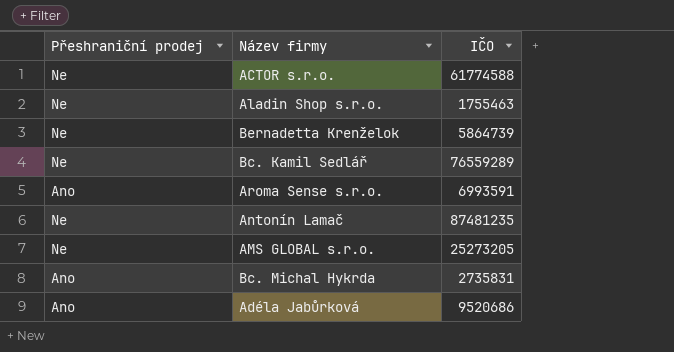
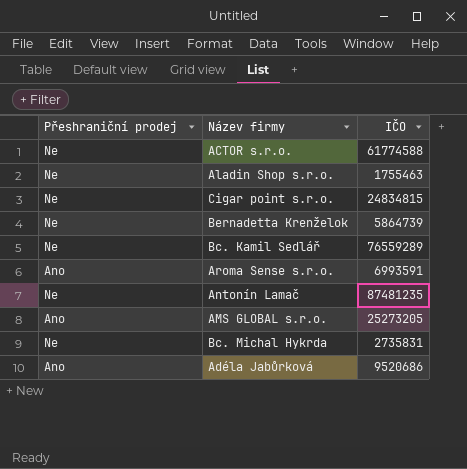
row Cigar point s.r.o.: none -> Ne | 24834815
AMS GLOBAL s.r.o. | Přeshraniční prodej: Ne -> Ano
Bc. Michal Hykrda | Přeshraniční prodej: Ano -> Ne

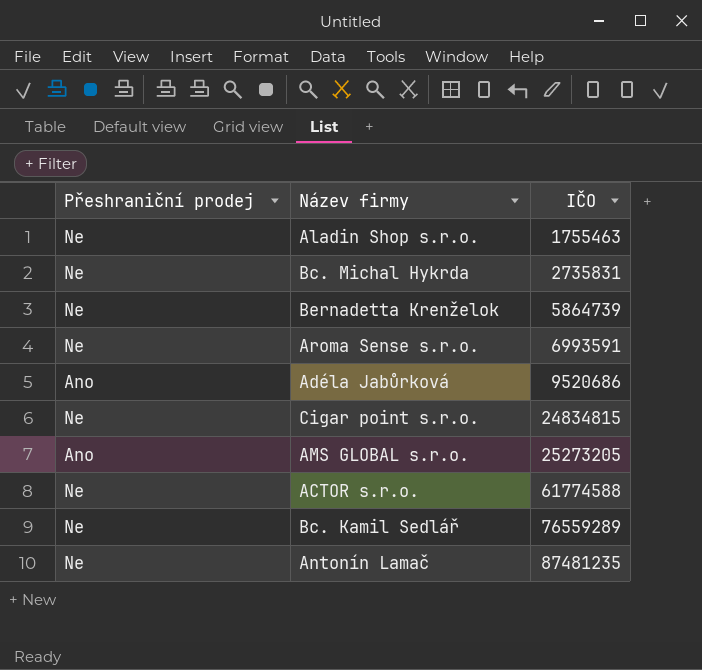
row order: none -> IČO ascending
Aroma Sense s.r.o. | Přeshraniční prodej: Ano -> Ne

